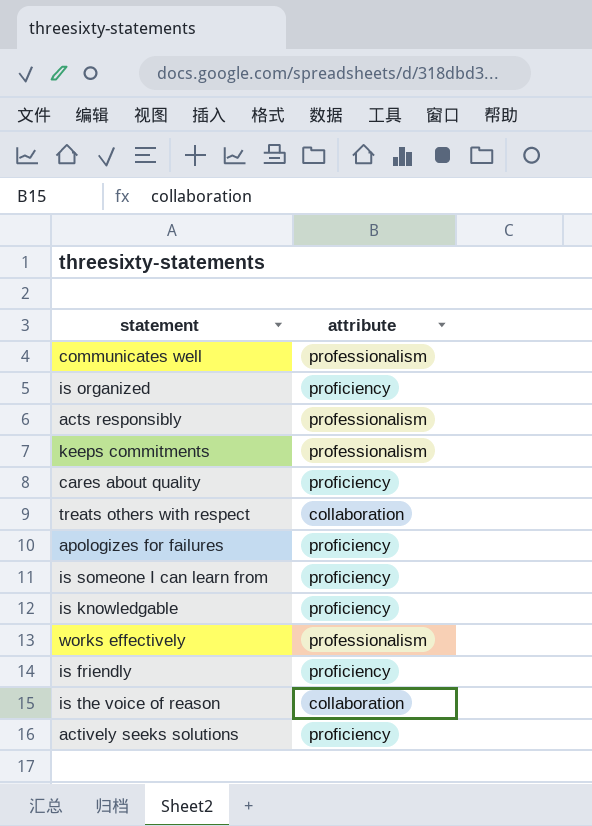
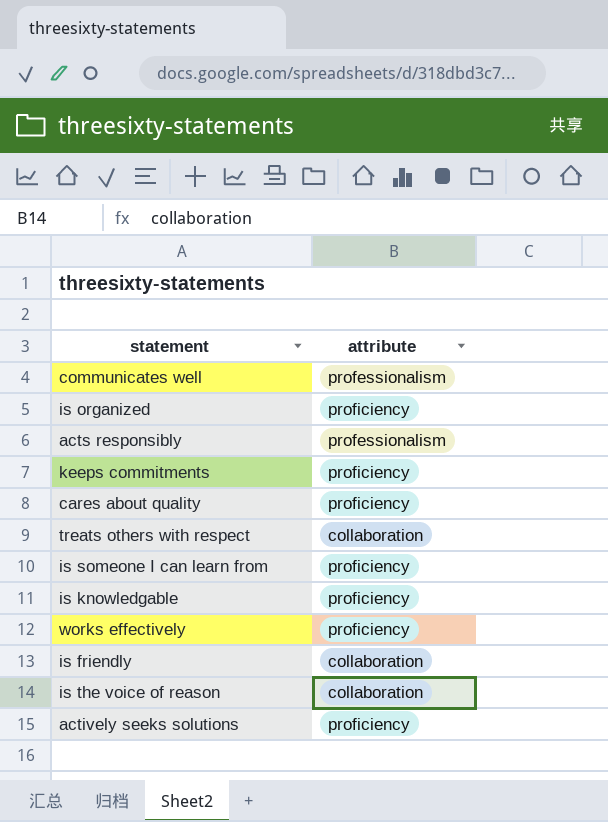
row apologizes for failures: proficiency -> none
keeps commitments | attribute: professionalism -> proficiency
works effectively | attribute: professionalism -> proficiency
is friendly | attribute: proficiency -> collaboration

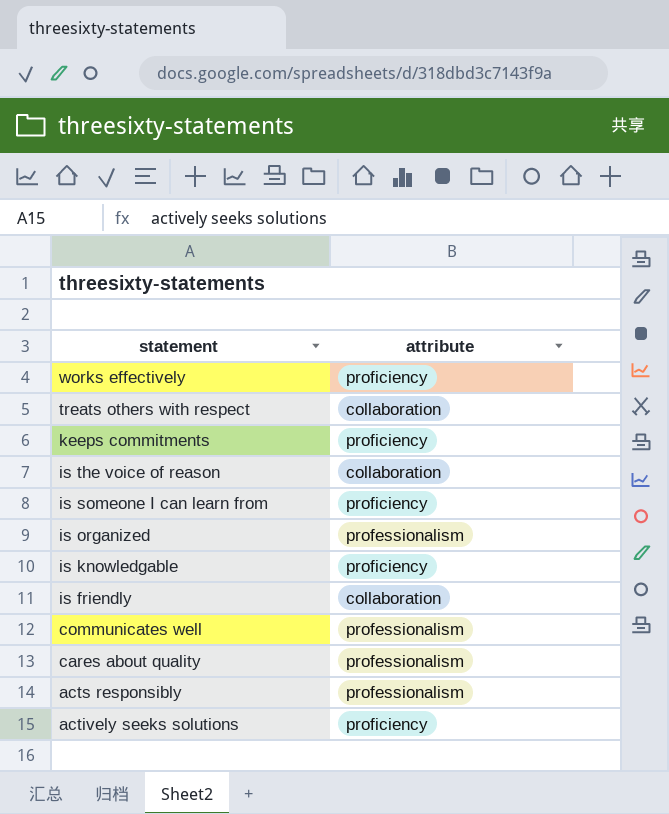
row order: none -> statement descending
is organized | attribute: proficiency -> professionalism
cares about quality | attribute: proficiency -> professionalism

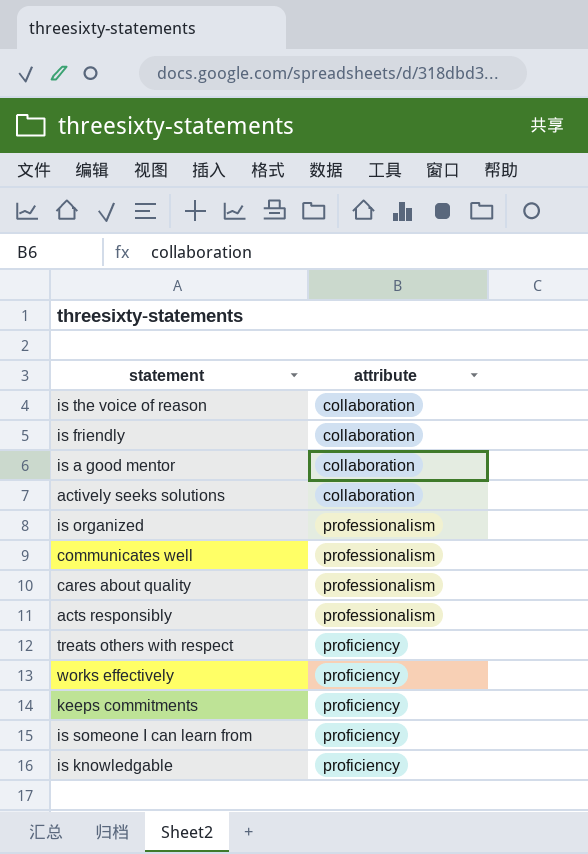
row order: statement descending -> attribute ascending
row is a good mentor: none -> collaboration
actively seeks solutions | attribute: proficiency -> collaboration
treats others with respect | attribute: collaboration -> proficiency

